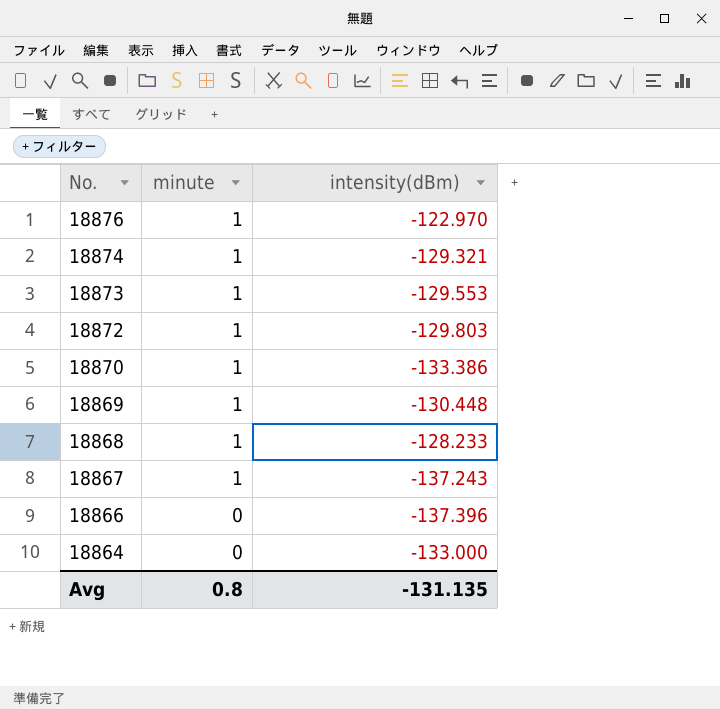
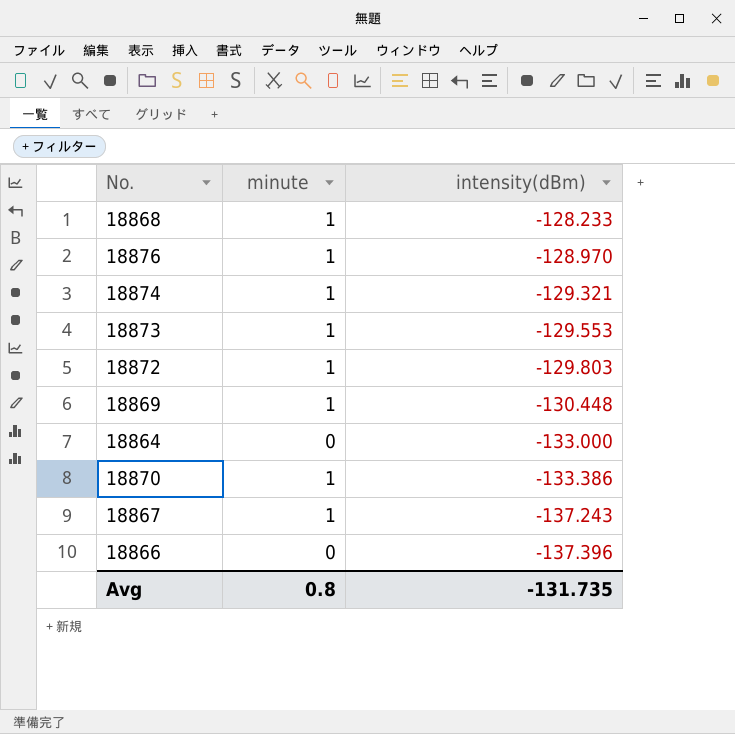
row order: No. descending -> intensity(dBm) descending
18876 | intensity(dBm): -122.970 -> -128.970
Avg | intensity(dBm): -131.135 -> -131.735

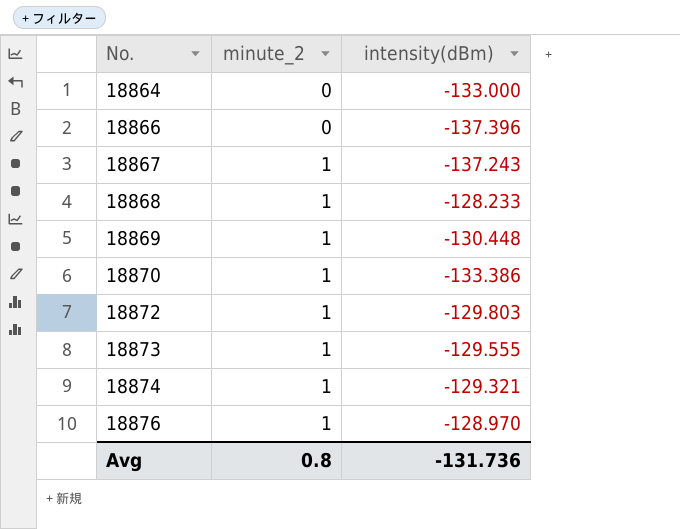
row order: intensity(dBm) descending -> No. ascending
column name: minute -> minute_2
18873 | intensity(dBm): -129.553 -> -129.555
Avg | intensity(dBm): -131.735 -> -131.736

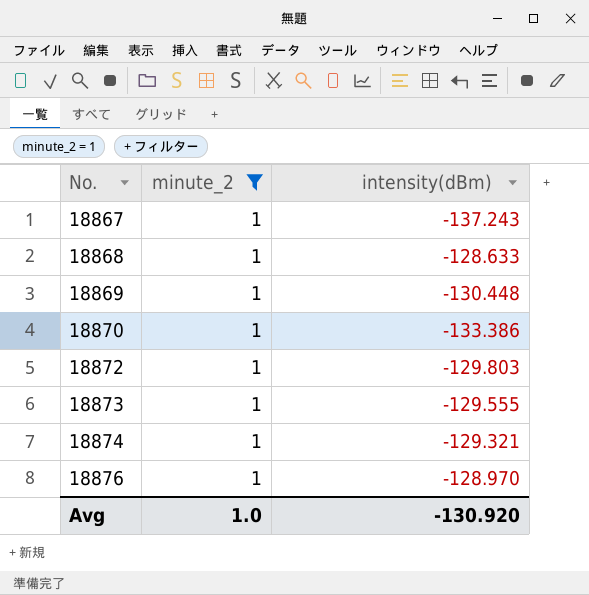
filter: none -> minute_2 = 1
18868 | intensity(dBm): -128.233 -> -128.633
Avg | minute_2: 0.8 -> 1.0
Avg | intensity(dBm): -131.736 -> -130.920

